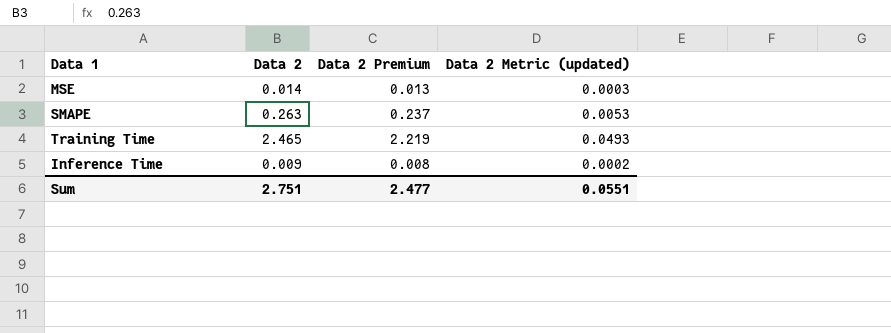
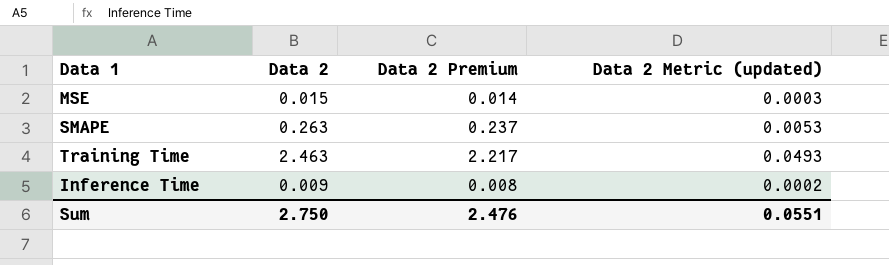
MSE | Data 2: 0.014 -> 0.015
MSE | Data 2 Premium: 0.013 -> 0.014
Training Time | Data 2: 2.465 -> 2.463
Training Time | Data 2 Premium: 2.219 -> 2.217
Sum | Data 2: 2.751 -> 2.750
Sum | Data 2 Premium: 2.477 -> 2.476

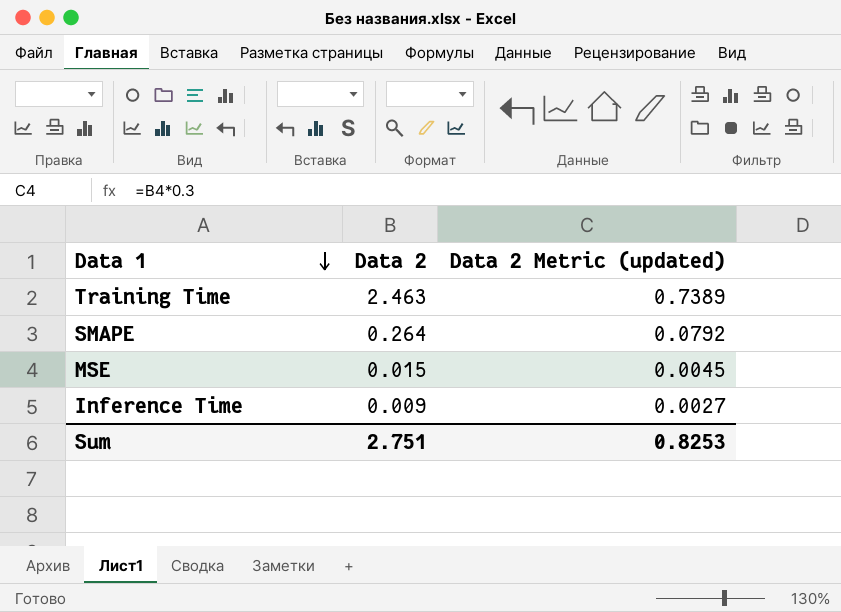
row order: none -> Data 1 descending
column Data 2 Premium | formula: [Data 2] * 0.9 -> none
column Data 2 Metric (updated) | formula: [Data 2] * 0.02 -> [Data 2] * 0.3
SMAPE | Data 2: 0.263 -> 0.264
Sum | Data 2: 2.750 -> 2.751
Sum | Data 2 Metric (updated): 0.0551 -> 0.8253

